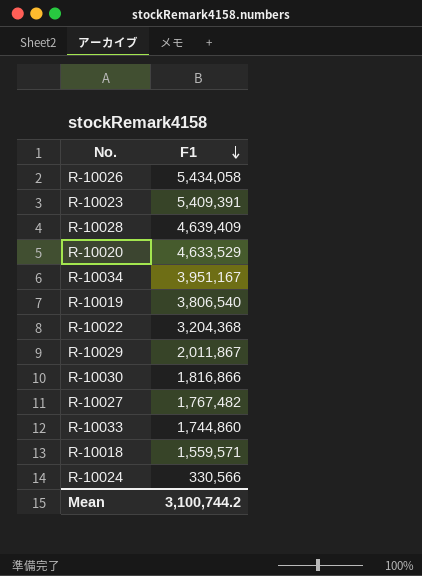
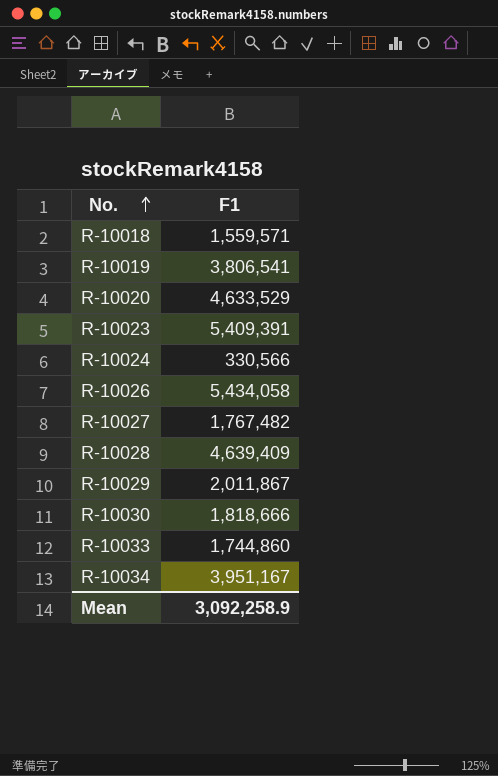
row order: F1 descending -> No. ascending
row R-10022: 3,204,368 -> none
R-10019 | F1: 3,806,540 -> 3,806,541
R-10030 | F1: 1,816,866 -> 1,818,666
Mean | F1: 3,100,744.2 -> 3,092,258.9

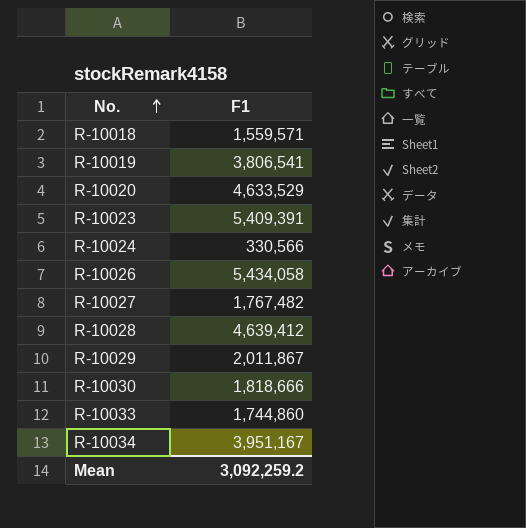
R-10028 | F1: 4,639,409 -> 4,639,412
Mean | F1: 3,092,258.9 -> 3,092,259.2

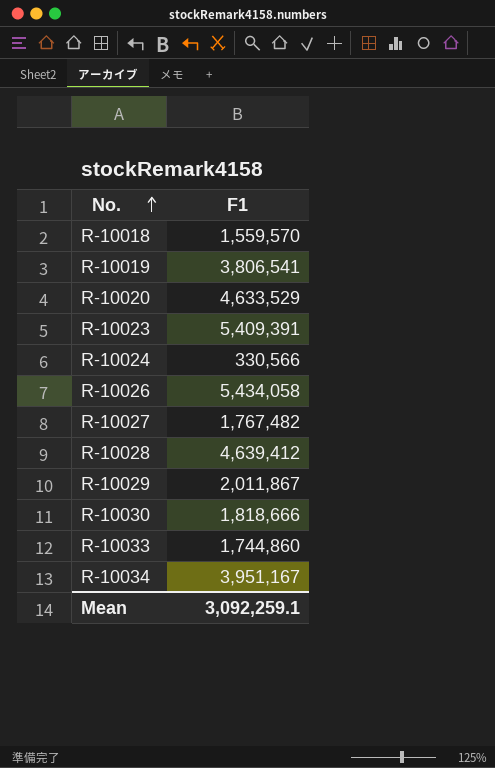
R-10018 | F1: 1,559,571 -> 1,559,570
Mean | F1: 3,092,259.2 -> 3,092,259.1

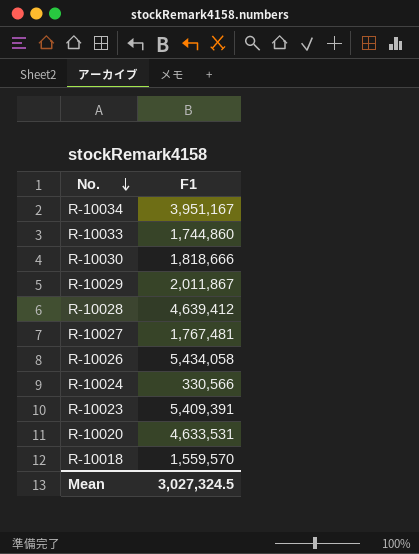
row order: No. ascending -> No. descending
row R-10019: 3,806,541 -> none
R-10027 | F1: 1,767,482 -> 1,767,481
R-10020 | F1: 4,633,529 -> 4,633,531
Mean | F1: 3,092,259.1 -> 3,027,324.5

